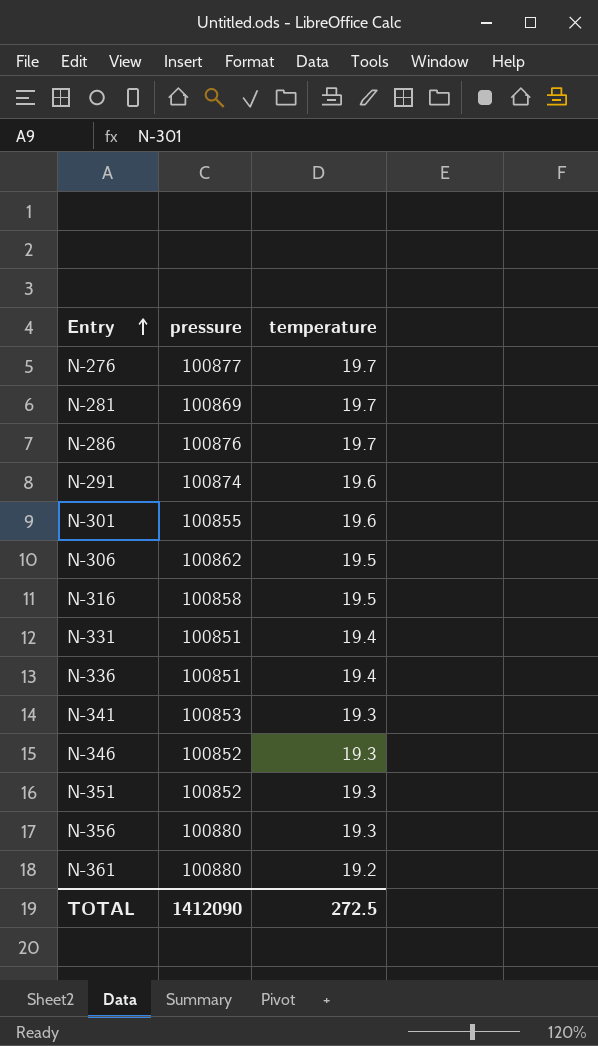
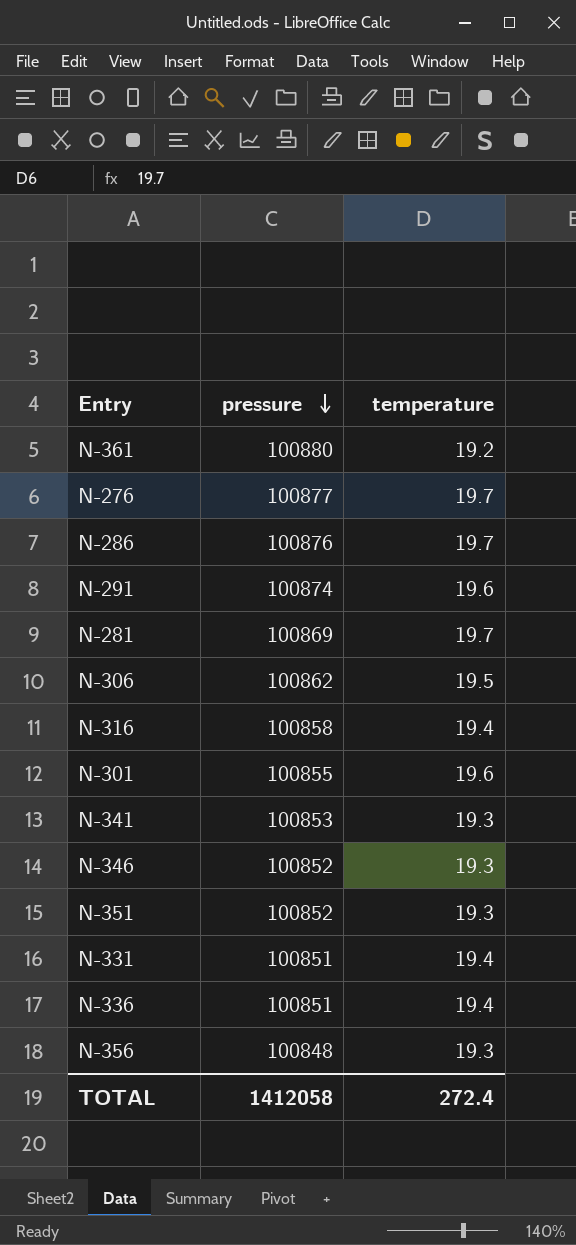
row order: Entry ascending -> pressure descending
N-316 | temperature: 19.5 -> 19.4
N-356 | pressure: 100880 -> 100848
TOTAL | pressure: 1412090 -> 1412058
TOTAL | temperature: 272.5 -> 272.4

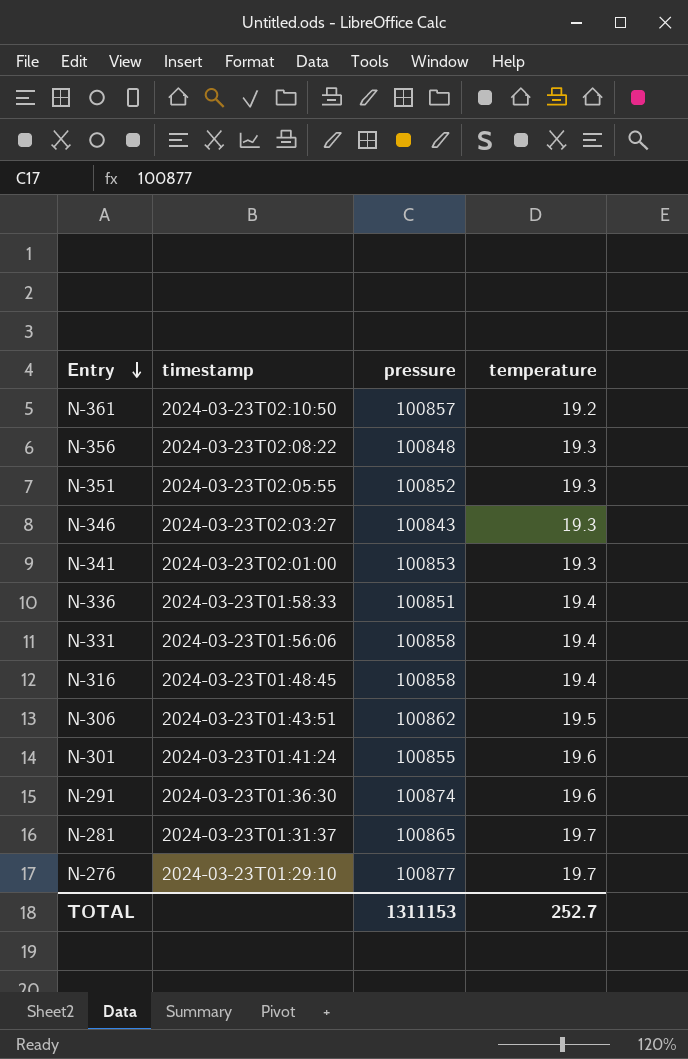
row order: pressure descending -> Entry descending
column timestamp | position: none -> 2
row N-286: 100876 | 19.7 -> none
N-361 | pressure: 100880 -> 100857
N-346 | pressure: 100852 -> 100843
N-331 | pressure: 100851 -> 100858
N-281 | pressure: 100869 -> 100865
TOTAL | pressure: 1412058 -> 1311153
TOTAL | temperature: 272.4 -> 252.7

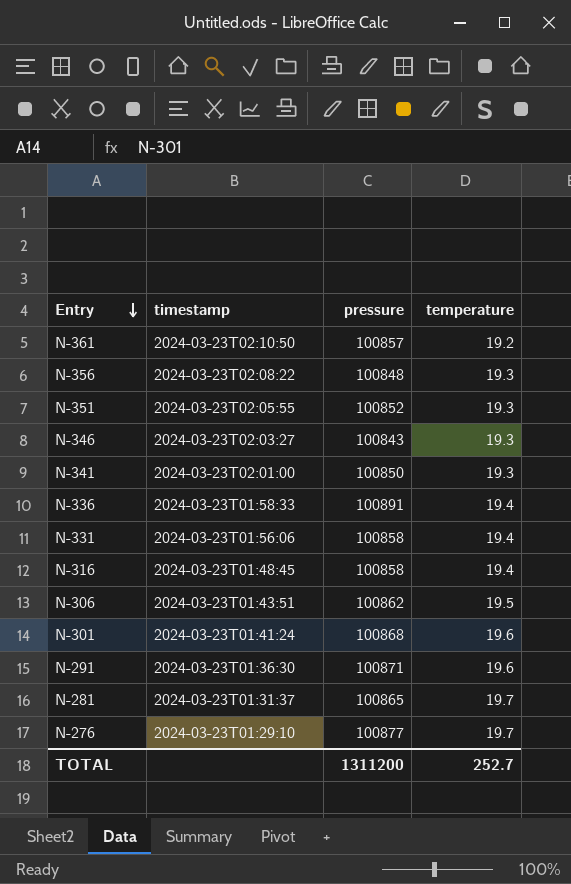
N-341 | pressure: 100853 -> 100850
N-336 | pressure: 100851 -> 100891
N-301 | pressure: 100855 -> 100868
N-291 | pressure: 100874 -> 100871
TOTAL | pressure: 1311153 -> 1311200

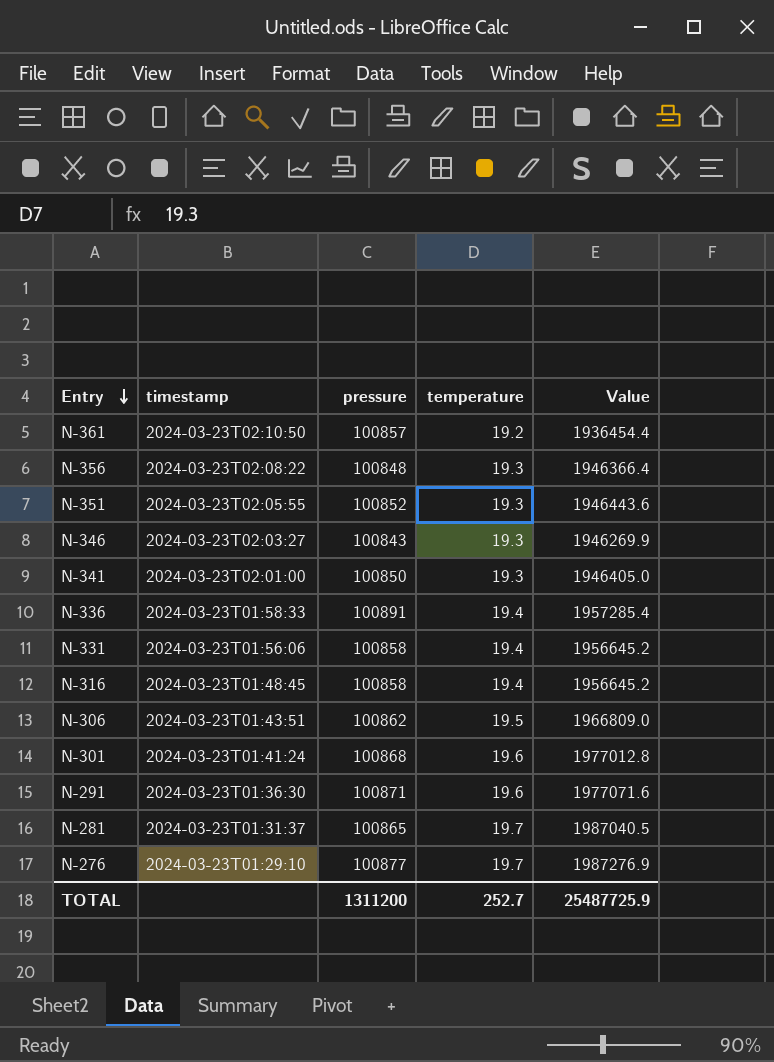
column Value | formula: none -> [pressure] * [temperature]

